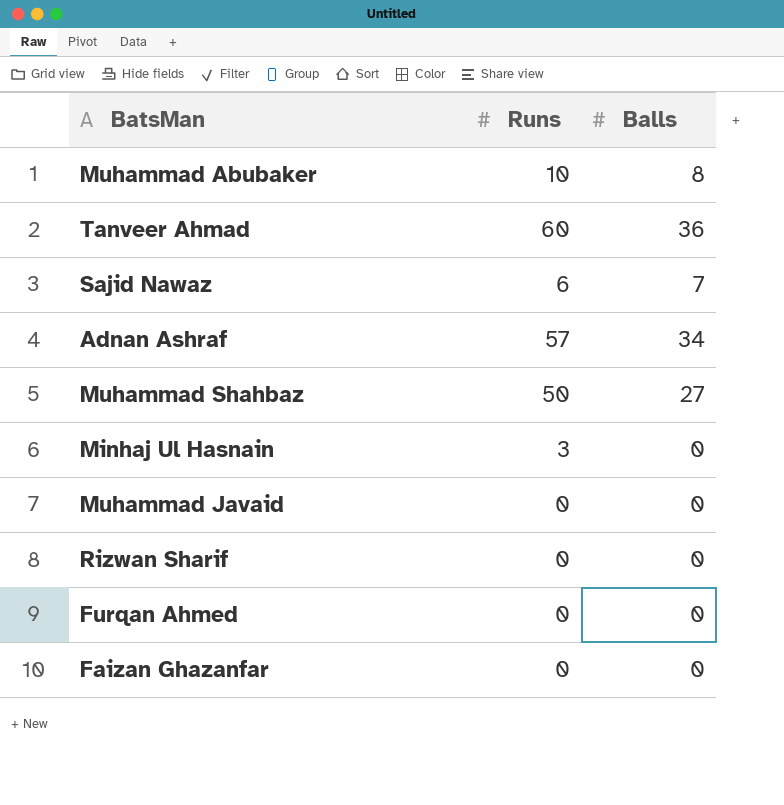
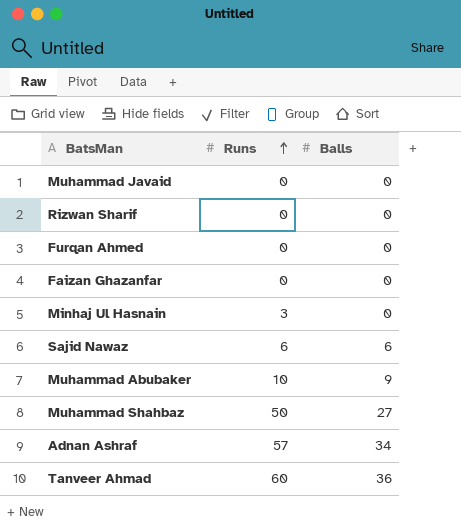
row order: none -> Runs ascending
Sajid Nawaz | Balls: 7 -> 6
Muhammad Abubaker | Balls: 8 -> 9

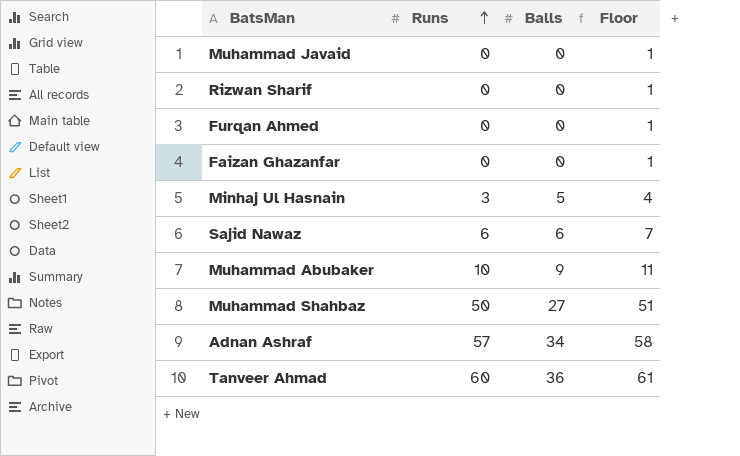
column Floor | formula: none -> [Runs] + 1
Minhaj Ul Hasnain | Balls: 0 -> 5

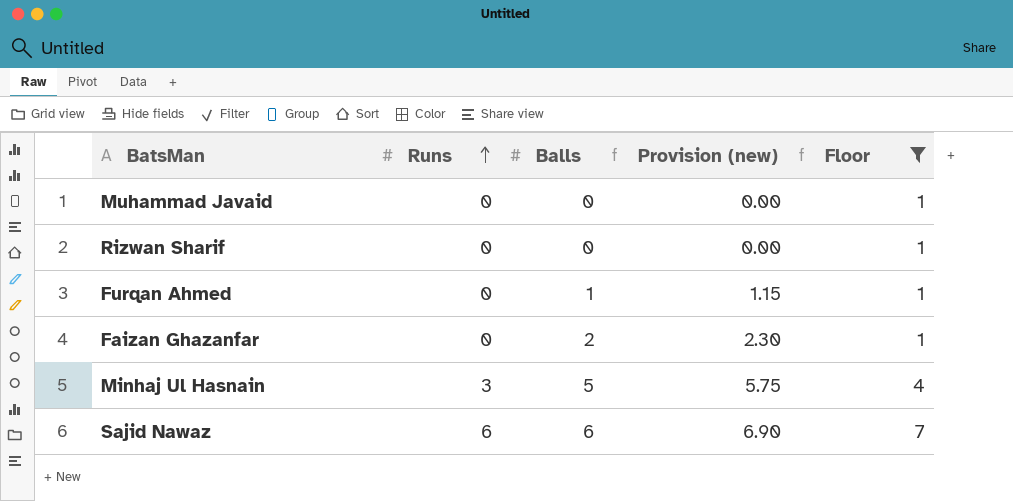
filter: none -> Floor <= 7
column Provision (new) | formula: none -> [Balls] * 1.15
Furqan Ahmed | Balls: 0 -> 1
Faizan Ghazanfar | Balls: 0 -> 2

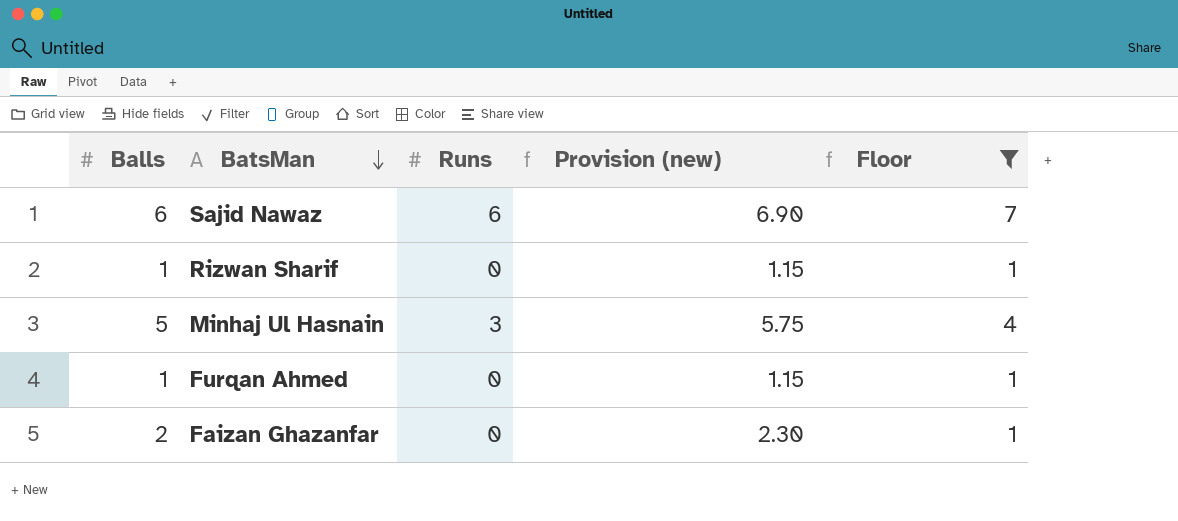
row order: Runs ascending -> BatsMan descending
column Balls | position: 3 -> 1
row Muhammad Javaid: 0 | 0 | 0.00 | 1 -> none
Rizwan Sharif | Balls: 0 -> 1
Rizwan Sharif | Provision (new): 0.00 -> 1.15

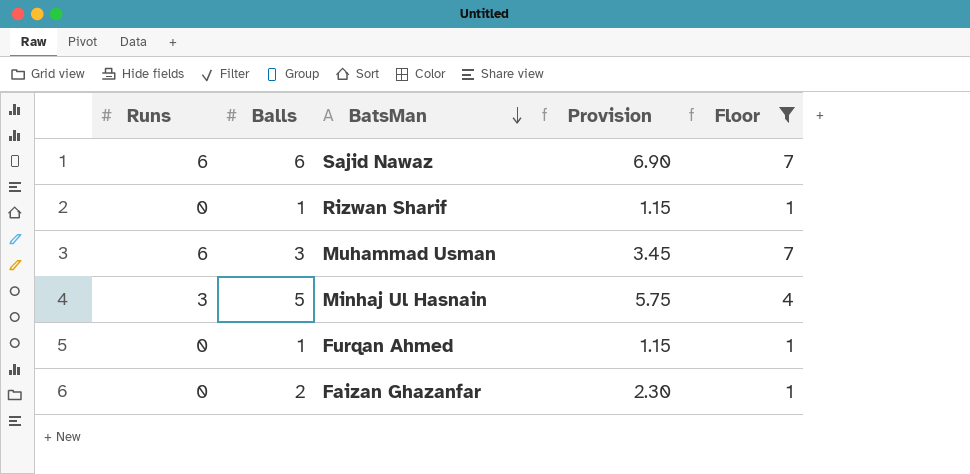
column Runs | position: 3 -> 1
column name: Provision (new) -> Provision
row Muhammad Usman: none -> 6 | 3 | 3.45 | 7

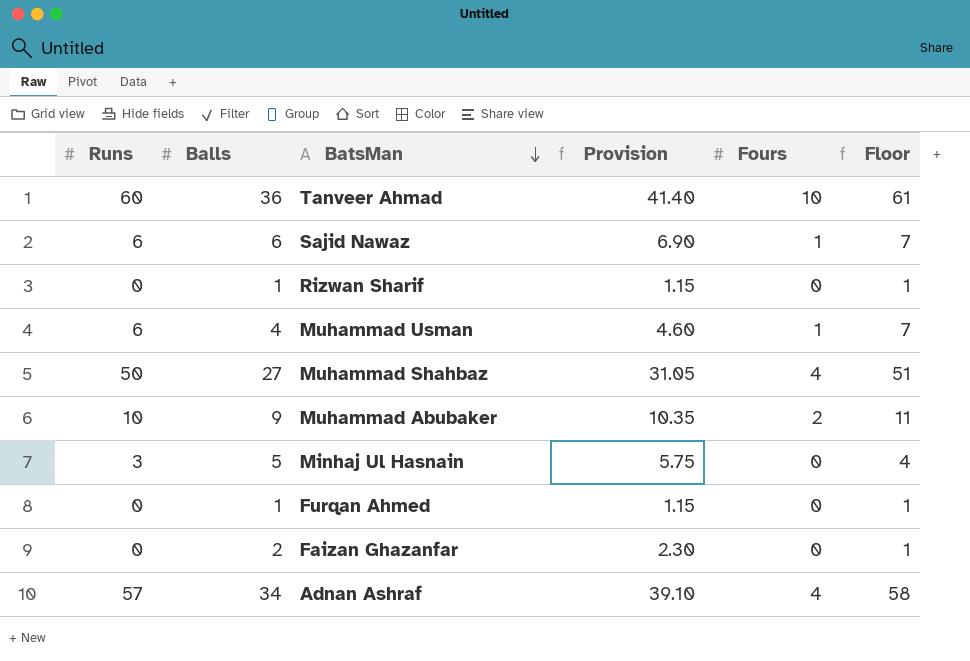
filter: Floor <= 7 -> none
column Fours | position: none -> 5
Muhammad Usman | Balls: 3 -> 4
Muhammad Usman | Provision: 3.45 -> 4.60

